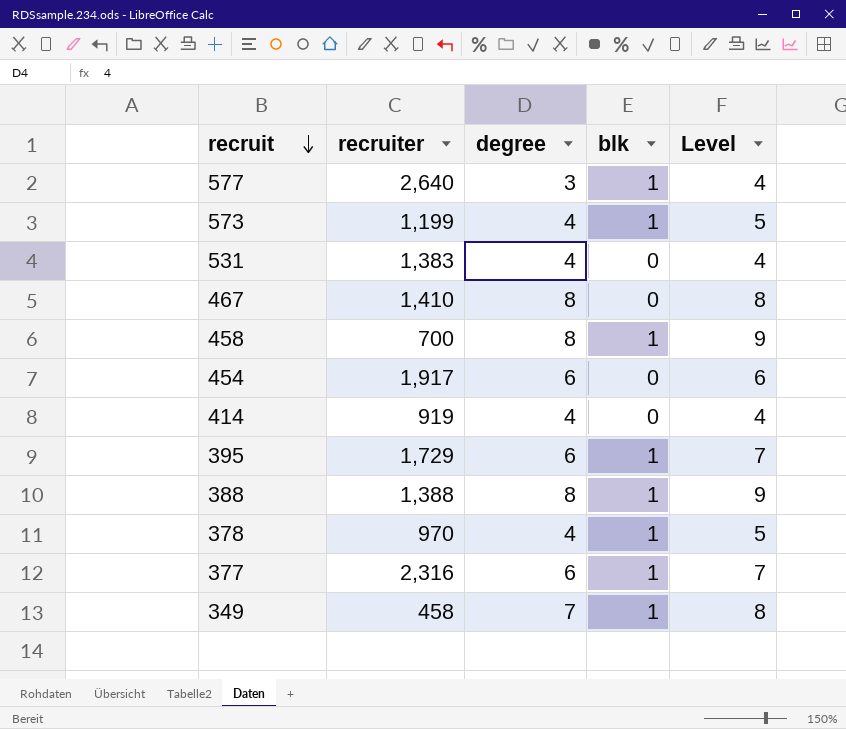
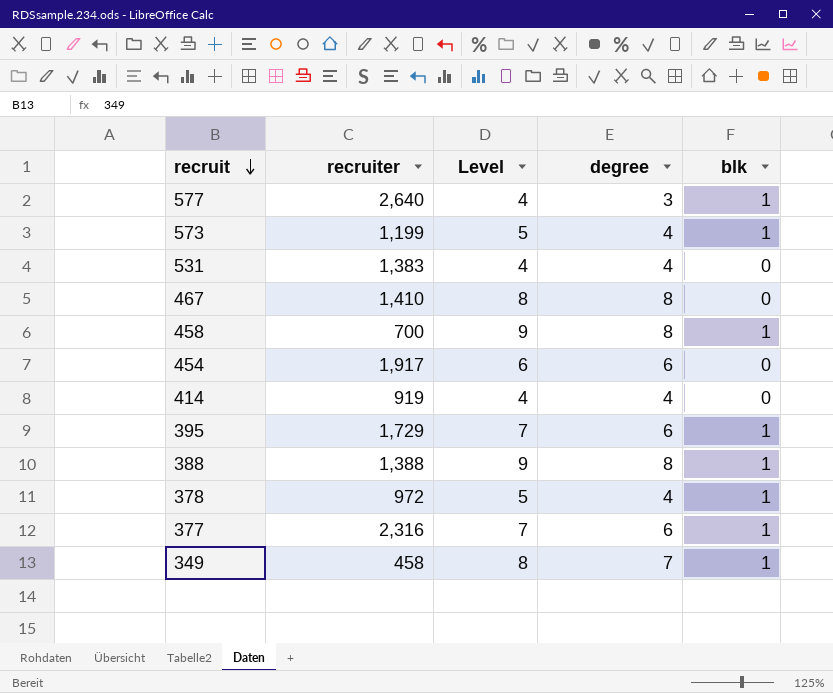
column Level | position: 5 -> 3
378 | recruiter: 970 -> 972

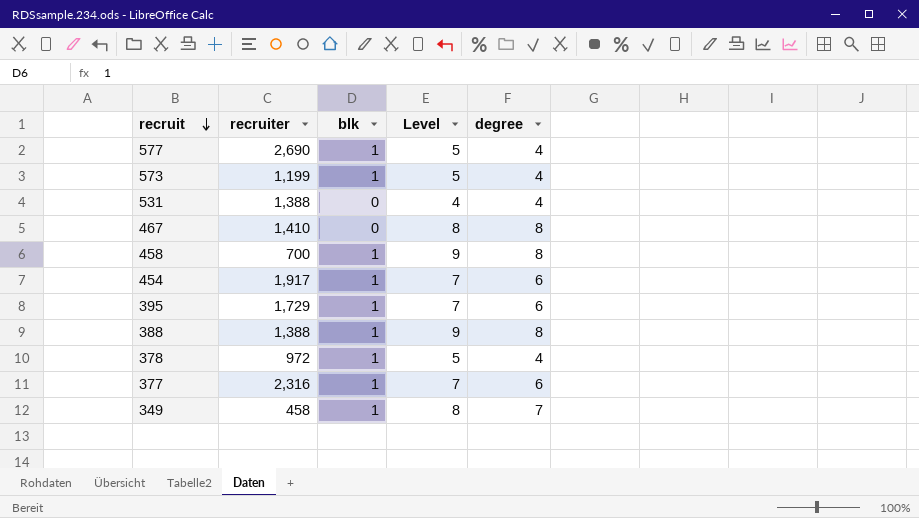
column blk | position: 5 -> 3
row 414: 919 | 4 | 4 | 0 -> none
577 | recruiter: 2,640 -> 2,690
577 | Level: 4 -> 5
577 | degree: 3 -> 4
531 | recruiter: 1,383 -> 1,388
454 | blk: 0 -> 1
454 | Level: 6 -> 7

